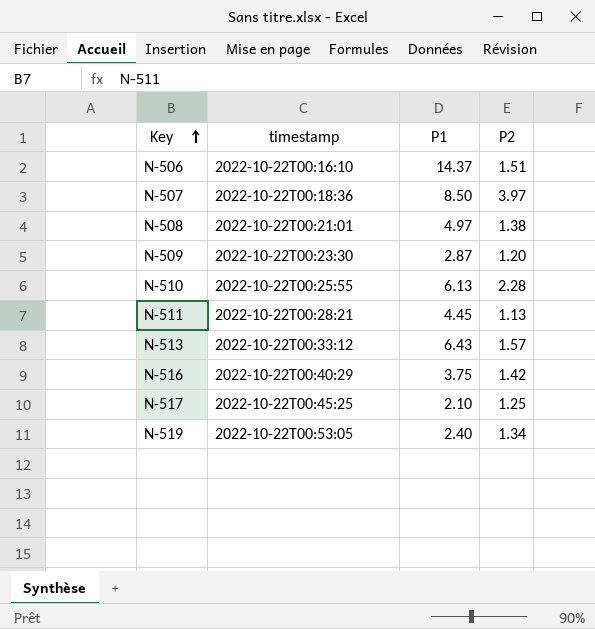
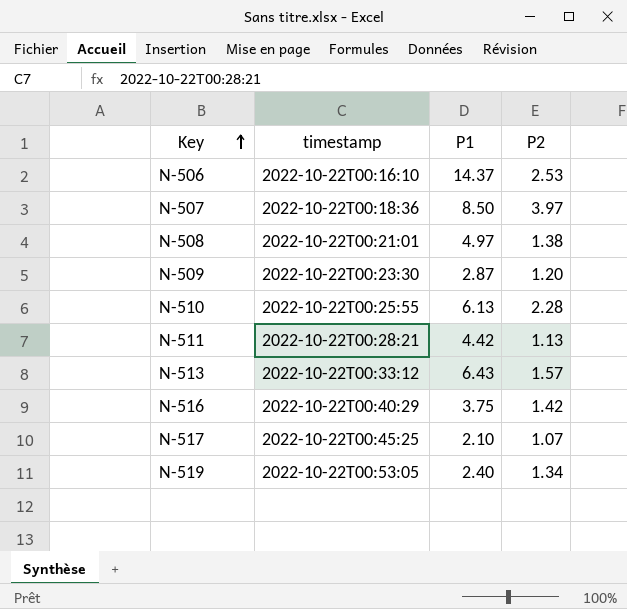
N-506 | P2: 1.51 -> 2.53
N-511 | P1: 4.45 -> 4.42
N-517 | P2: 1.25 -> 1.07

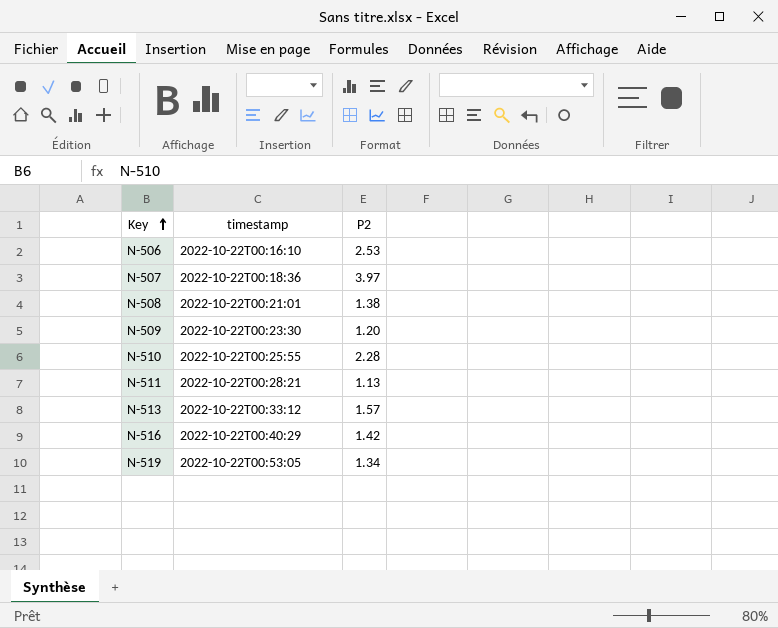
column P1 | position: 3 -> none
row N-517: 2022-10-22T00:45:25 | 2.10 | 1.07 -> none

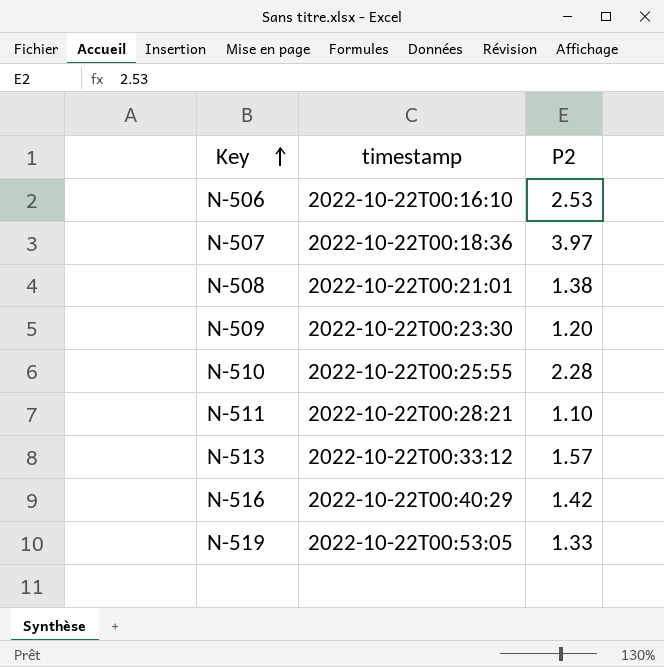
N-511 | P2: 1.13 -> 1.10
N-519 | P2: 1.34 -> 1.33

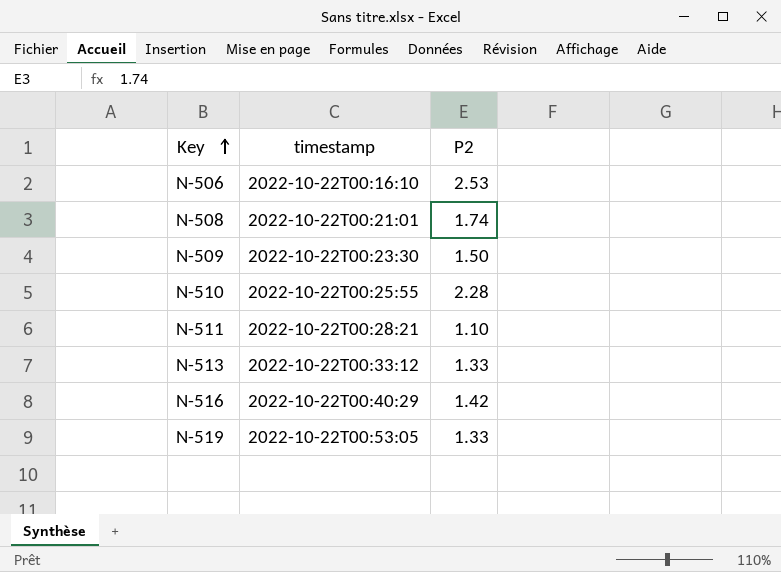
row N-507: 2022-10-22T00:18:36 | 3.97 -> none
N-508 | P2: 1.38 -> 1.74
N-509 | P2: 1.20 -> 1.50
N-513 | P2: 1.57 -> 1.33

